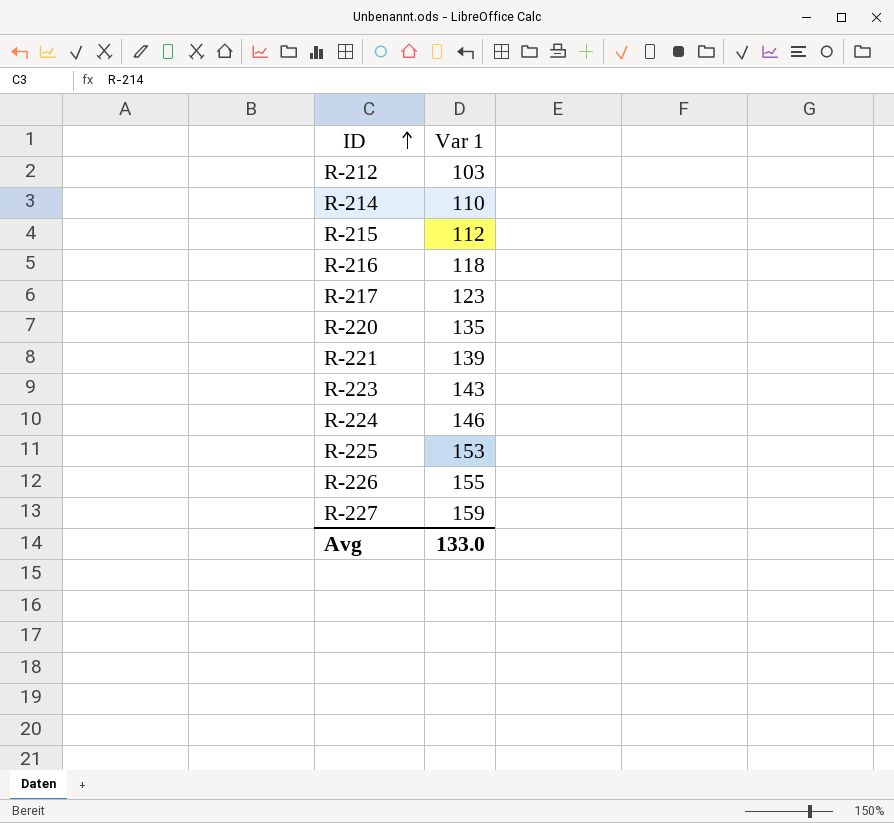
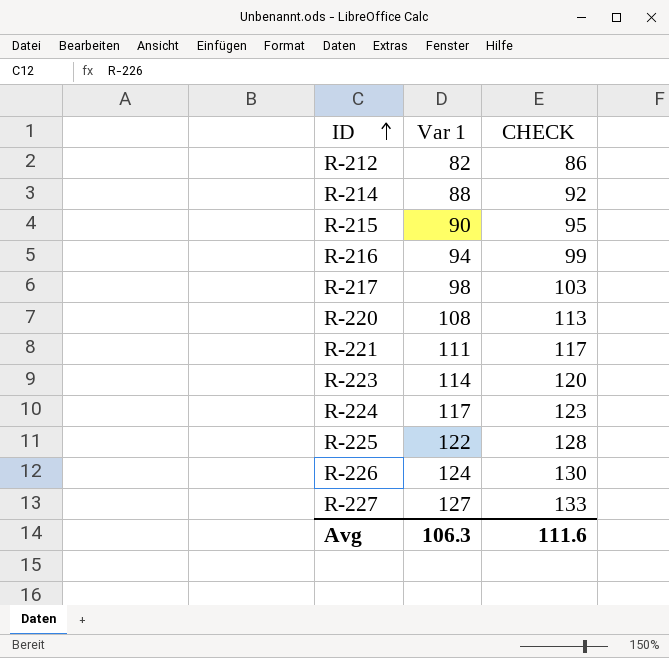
column CHECK | formula: none -> [Var 1] * 1.05
R-212 | Var 1: 103 -> 82
R-214 | Var 1: 110 -> 88
R-215 | Var 1: 112 -> 90
R-216 | Var 1: 118 -> 94
R-217 | Var 1: 123 -> 98
R-220 | Var 1: 135 -> 108
R-221 | Var 1: 139 -> 111
R-223 | Var 1: 143 -> 114
R-224 | Var 1: 146 -> 117
R-225 | Var 1: 153 -> 122
R-226 | Var 1: 155 -> 124
R-227 | Var 1: 159 -> 127
Avg | Var 1: 133.0 -> 106.3

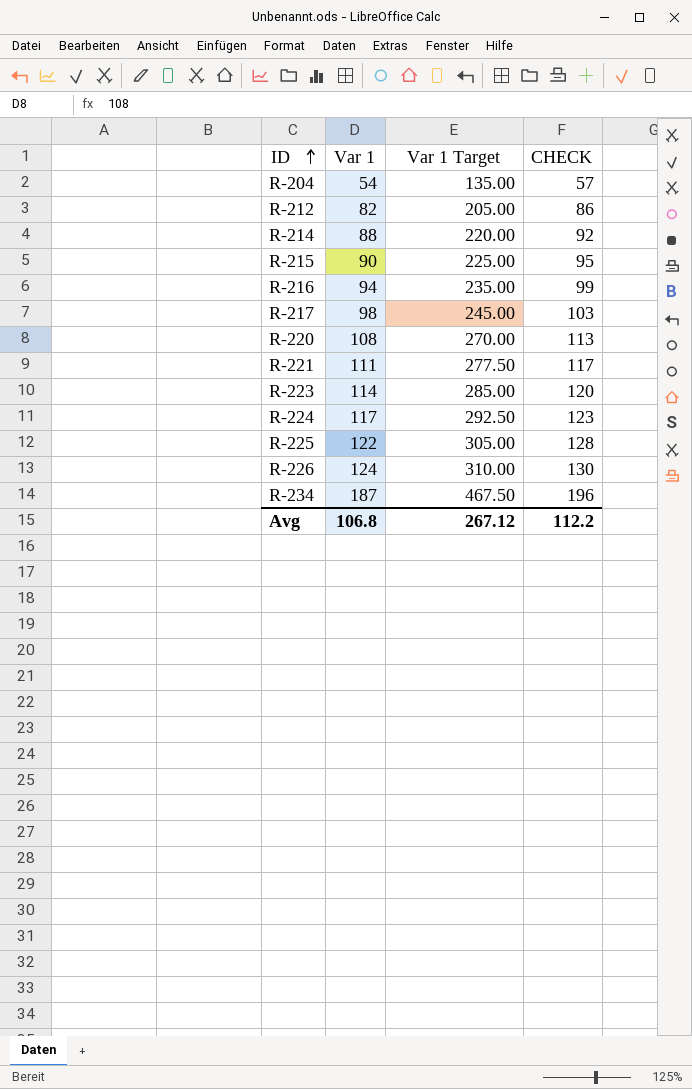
column Var 1 Target | formula: none -> [Var 1] * 2.5
row R-227: 127 | 133 -> none
row R-204: none -> 54 | 135.00 | 57
row R-234: none -> 187 | 467.50 | 196
Avg | Var 1: 106.3 -> 106.8
Avg | CHECK: 111.6 -> 112.2

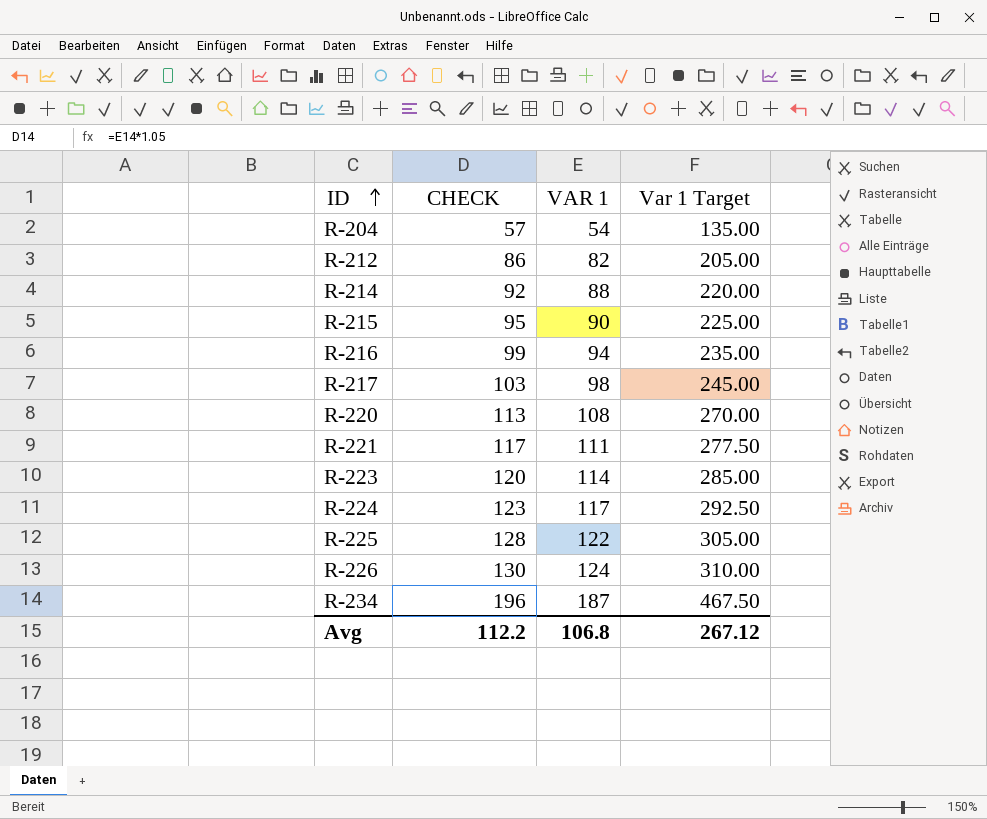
column CHECK | position: 4 -> 2
column name: Var 1 -> VAR 1

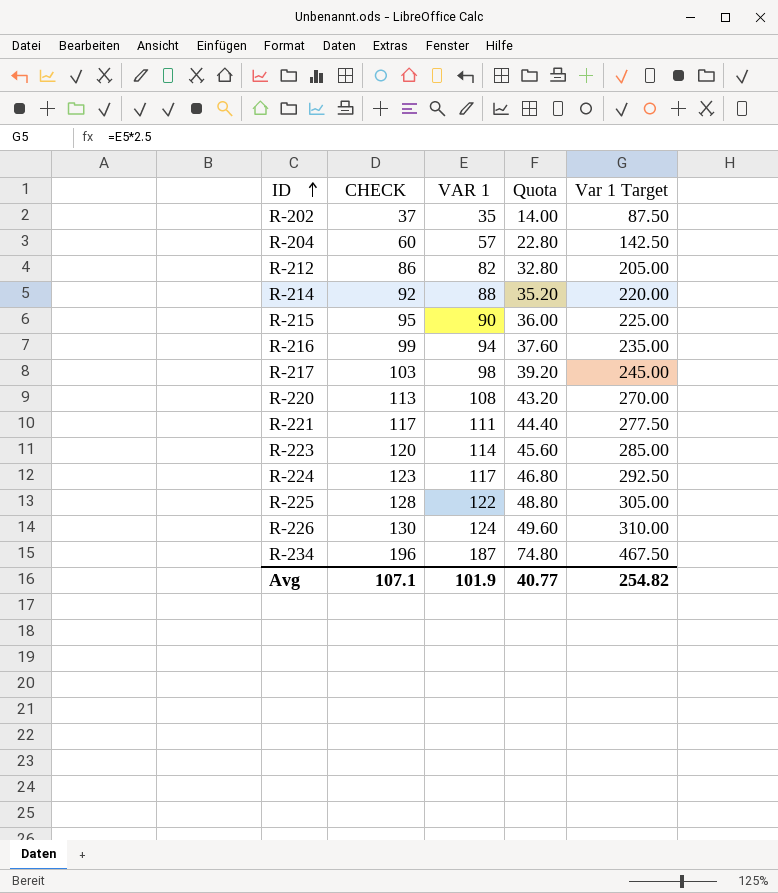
column Quota | formula: none -> [VAR 1] * 0.4
row R-202: none -> 37 | 35 | 14.00 | 87.50
R-204 | CHECK: 57 -> 60
R-204 | VAR 1: 54 -> 57
R-204 | Var 1 Target: 135.00 -> 142.50
Avg | CHECK: 112.2 -> 107.1
Avg | VAR 1: 106.8 -> 101.9
Avg | Var 1 Target: 267.12 -> 254.82

